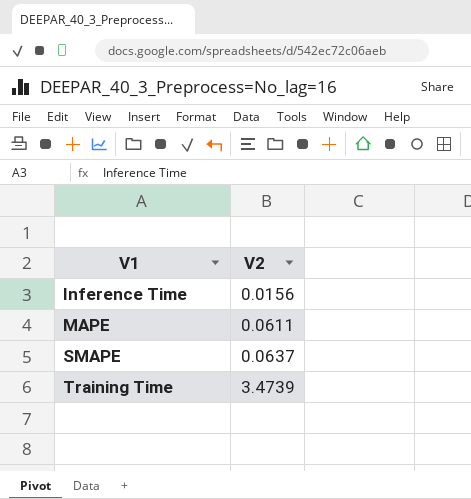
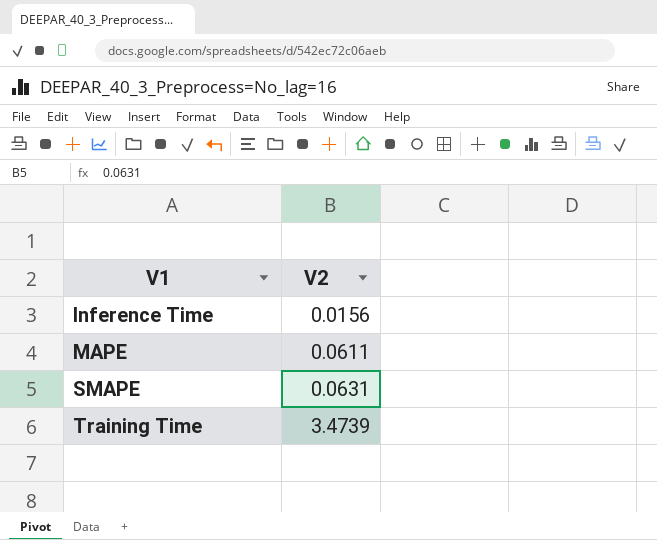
SMAPE | V2: 0.0637 -> 0.0631

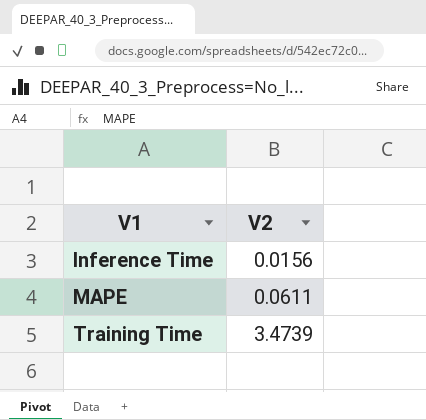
row SMAPE: 0.0631 -> none

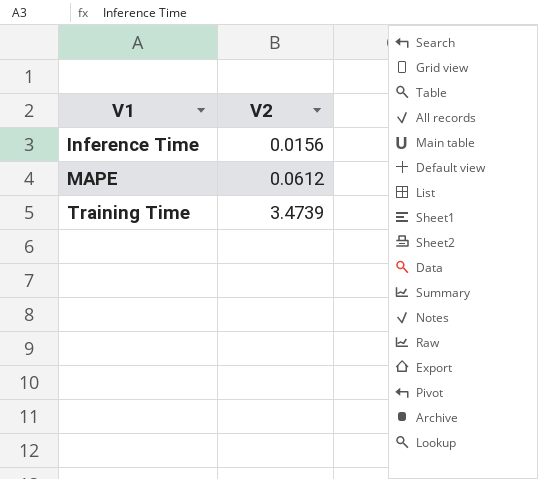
MAPE | V2: 0.0611 -> 0.0612

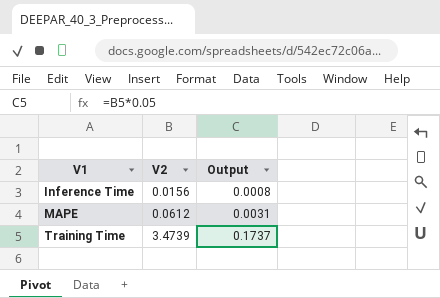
column Output | formula: none -> [V2] * 0.05

